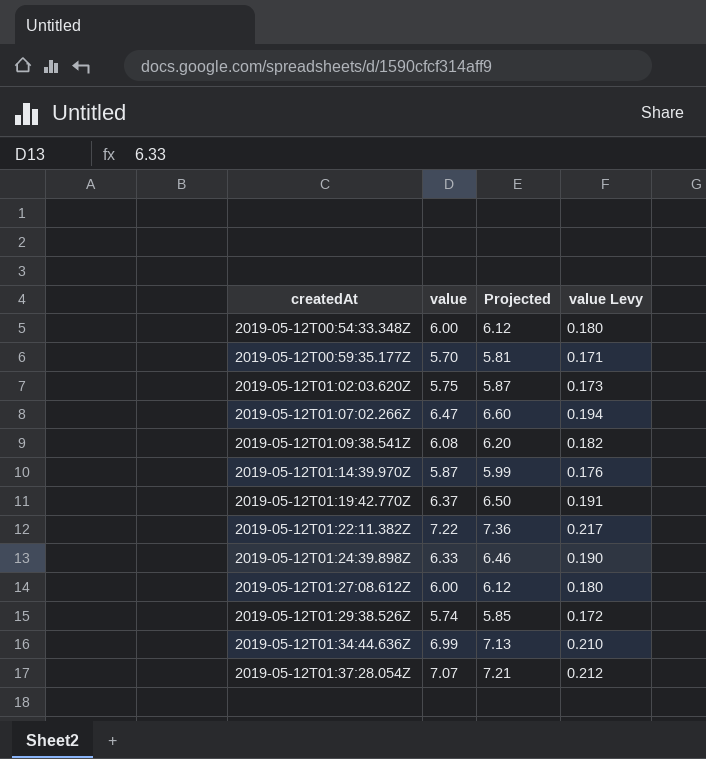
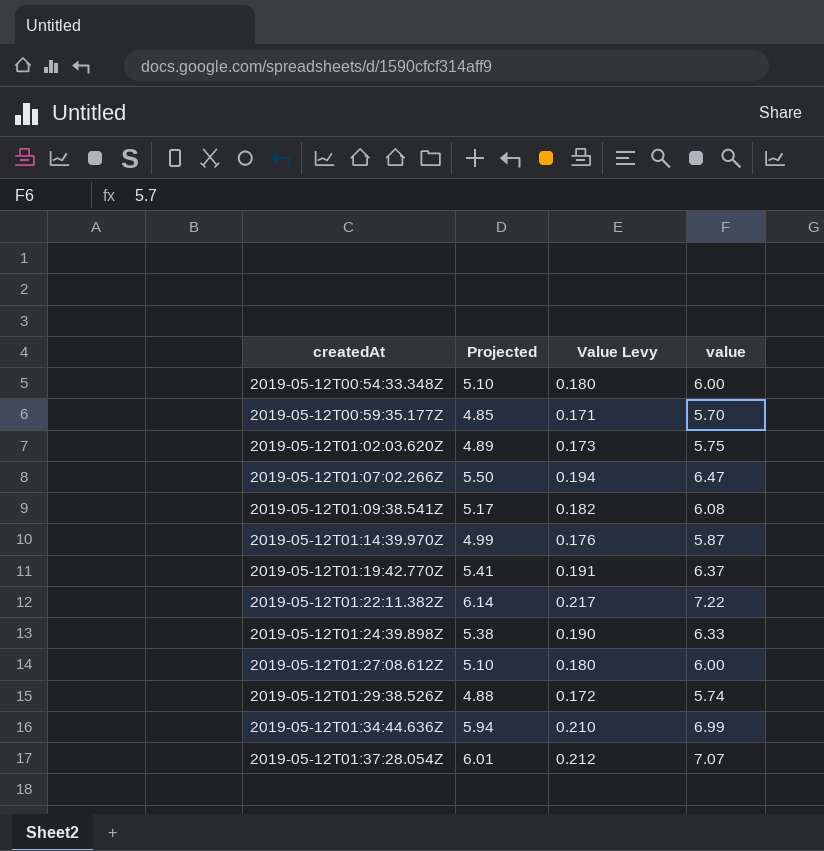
column Projected | formula: [value] * 1.02 -> [value] * 0.85
column name: value Levy -> Value Levy
column value | position: 2 -> 4

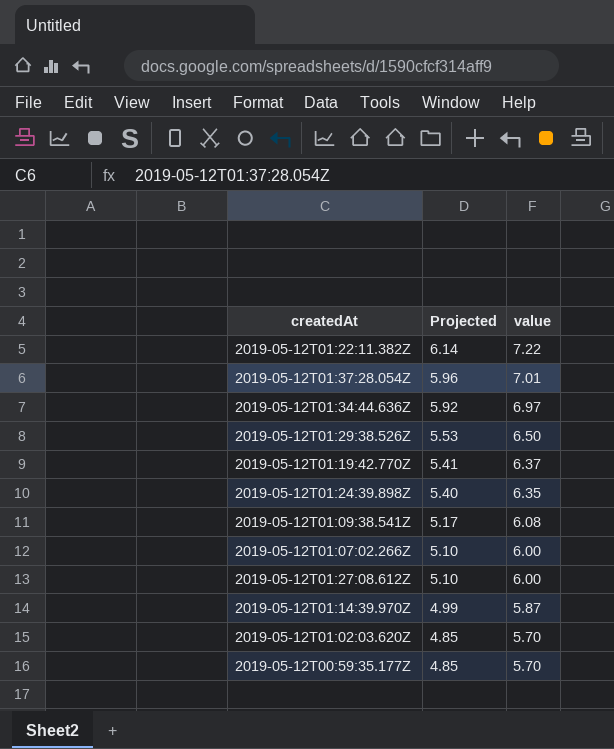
row order: createdAt ascending -> Projected descending
column Value Levy | formula: [value] * 0.03 -> none
row 2019-05-12T00:54:33.348Z: 5.10 | 0.180 | 6.00 -> none
2019-05-12T01:37:28.054Z | Projected: 6.01 -> 5.96
2019-05-12T01:37:28.054Z | value: 7.07 -> 7.01
2019-05-12T01:34:44.636Z | Projected: 5.94 -> 5.92
2019-05-12T01:34:44.636Z | value: 6.99 -> 6.97
2019-05-12T01:29:38.526Z | Projected: 4.88 -> 5.53
2019-05-12T01:29:38.526Z | value: 5.74 -> 6.50
2019-05-12T01:24:39.898Z | Projected: 5.38 -> 5.40
2019-05-12T01:24:39.898Z | value: 6.33 -> 6.35
2019-05-12T01:07:02.266Z | Projected: 5.50 -> 5.10
2019-05-12T01:07:02.266Z | value: 6.47 -> 6.00
2019-05-12T01:02:03.620Z | Projected: 4.89 -> 4.85
2019-05-12T01:02:03.620Z | value: 5.75 -> 5.70

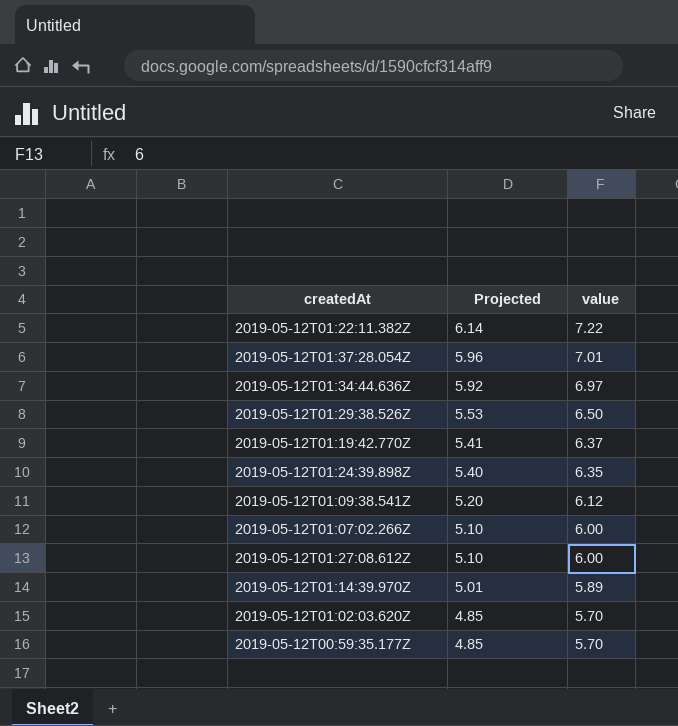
2019-05-12T01:09:38.541Z | Projected: 5.17 -> 5.20
2019-05-12T01:09:38.541Z | value: 6.08 -> 6.12
2019-05-12T01:14:39.970Z | Projected: 4.99 -> 5.01
2019-05-12T01:14:39.970Z | value: 5.87 -> 5.89

